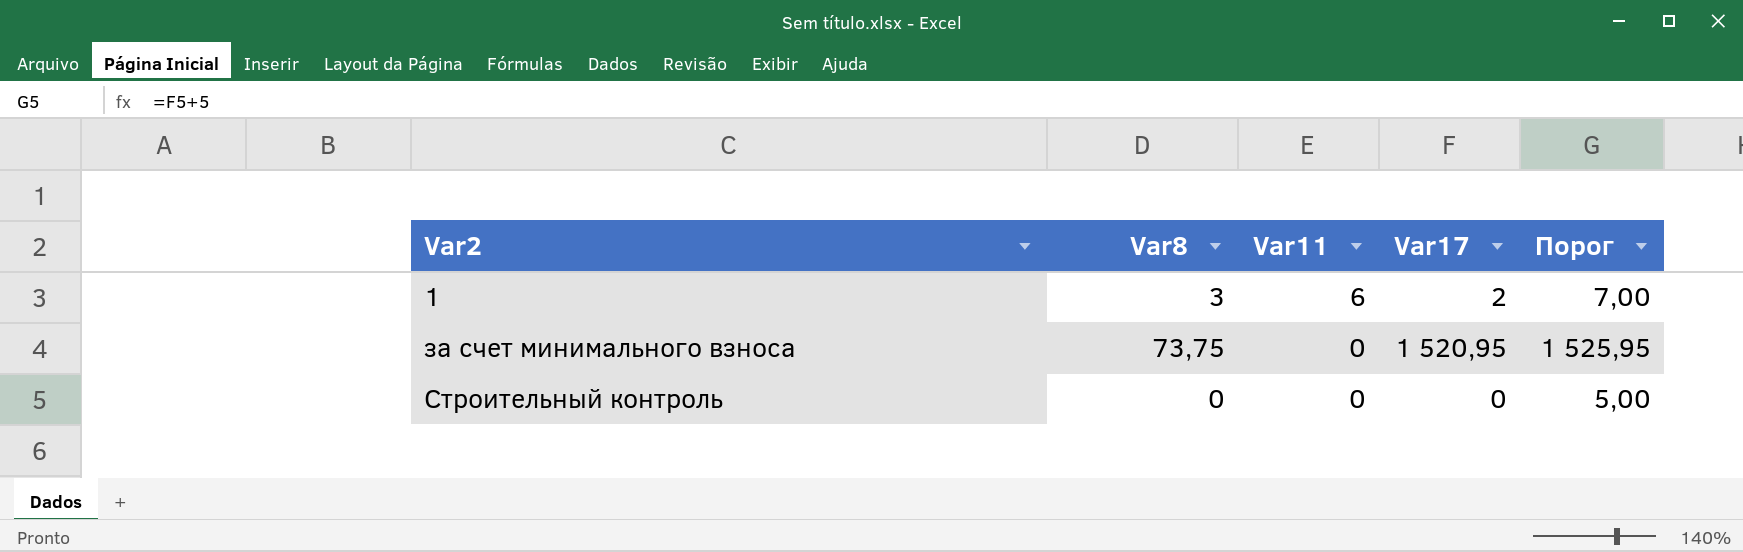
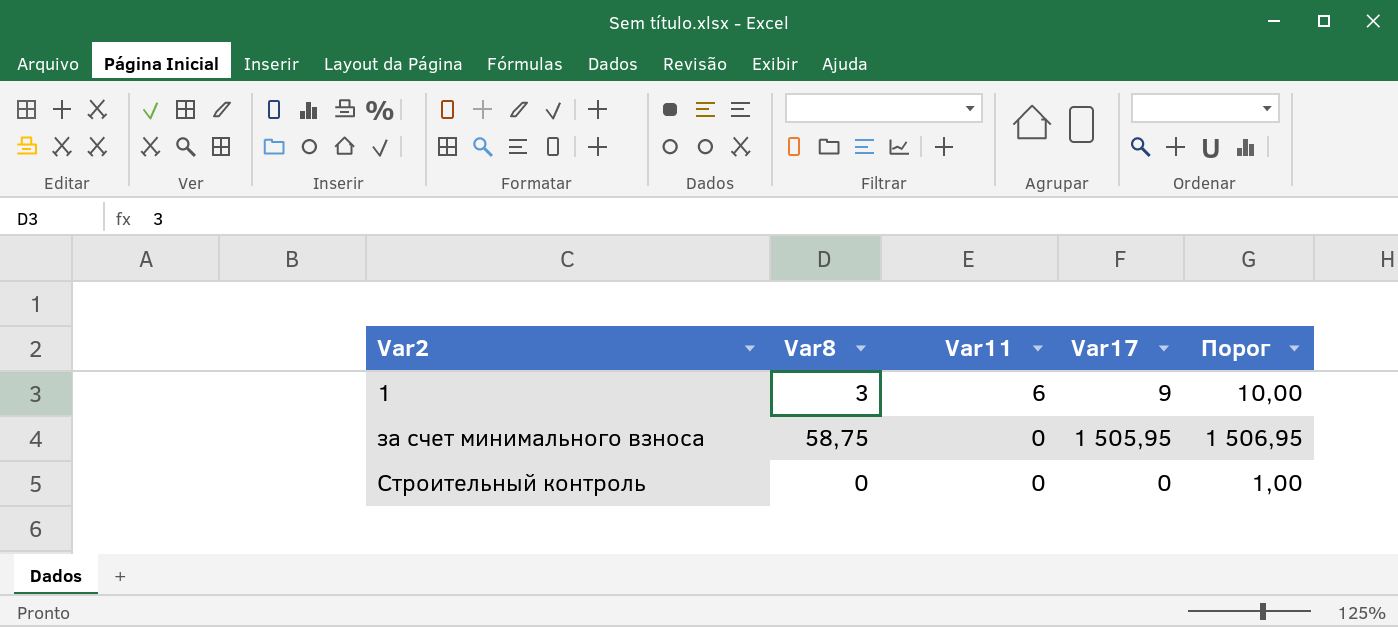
column Порог | formula: [Var17] + 5 -> [Var17] + 1
1 | Var17: 2 -> 9
за счет минимального взноса | Var8: 73,75 -> 58,75
за счет минимального взноса | Var17: 1 520,95 -> 1 505,95

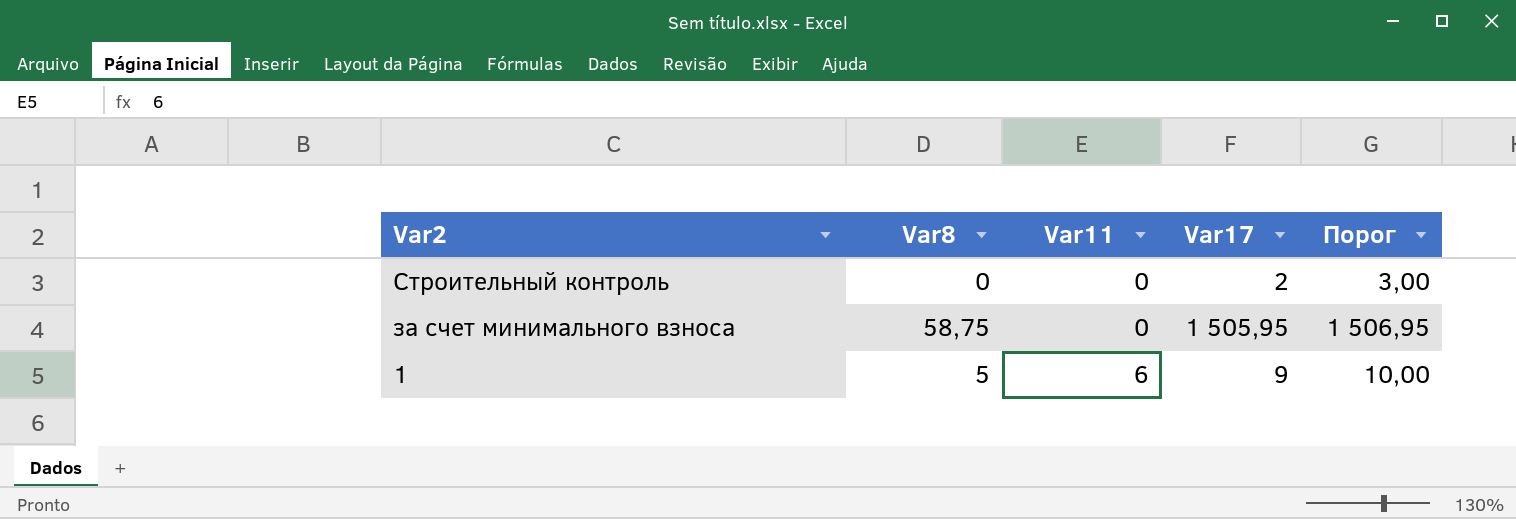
row order: Var2 ascending -> Var2 descending
Строительный контроль | Var17: 0 -> 2
Строительный контроль | Порог: 1,00 -> 3,00
1 | Var8: 3 -> 5

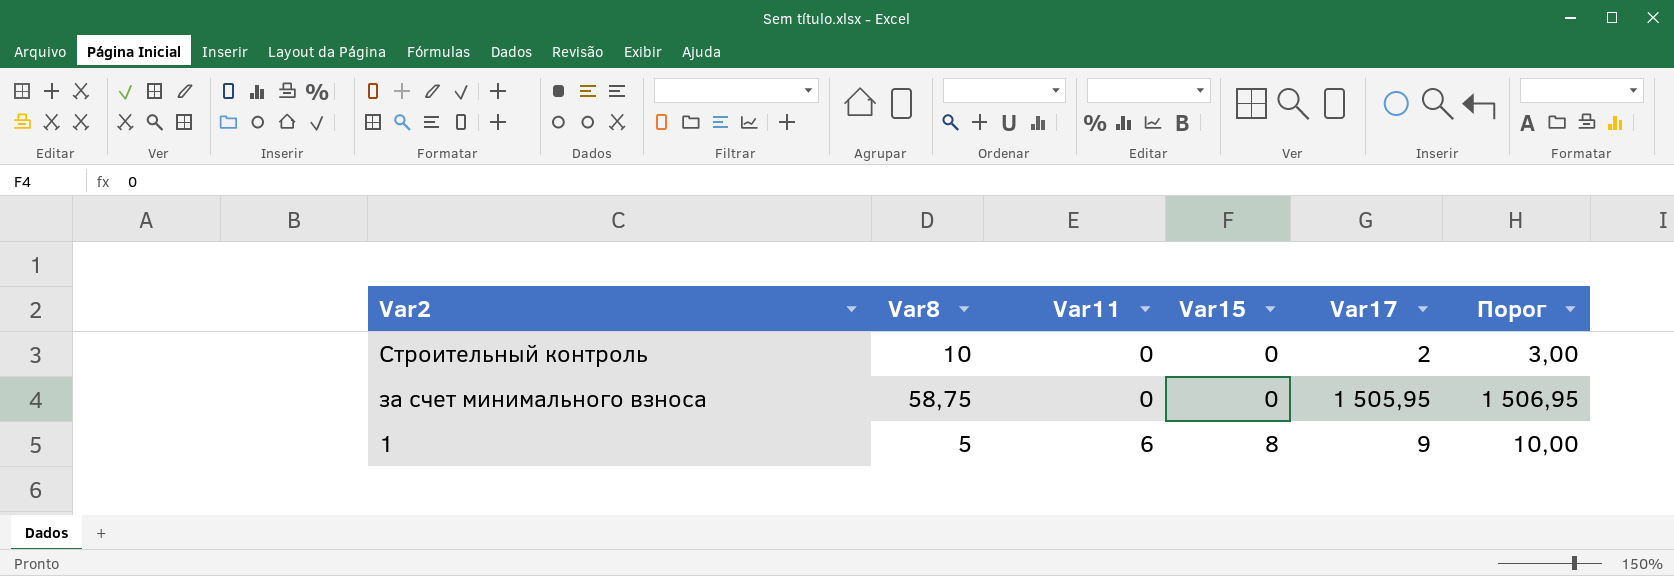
column Var15 | position: none -> 4
Строительный контроль | Var8: 0 -> 10

